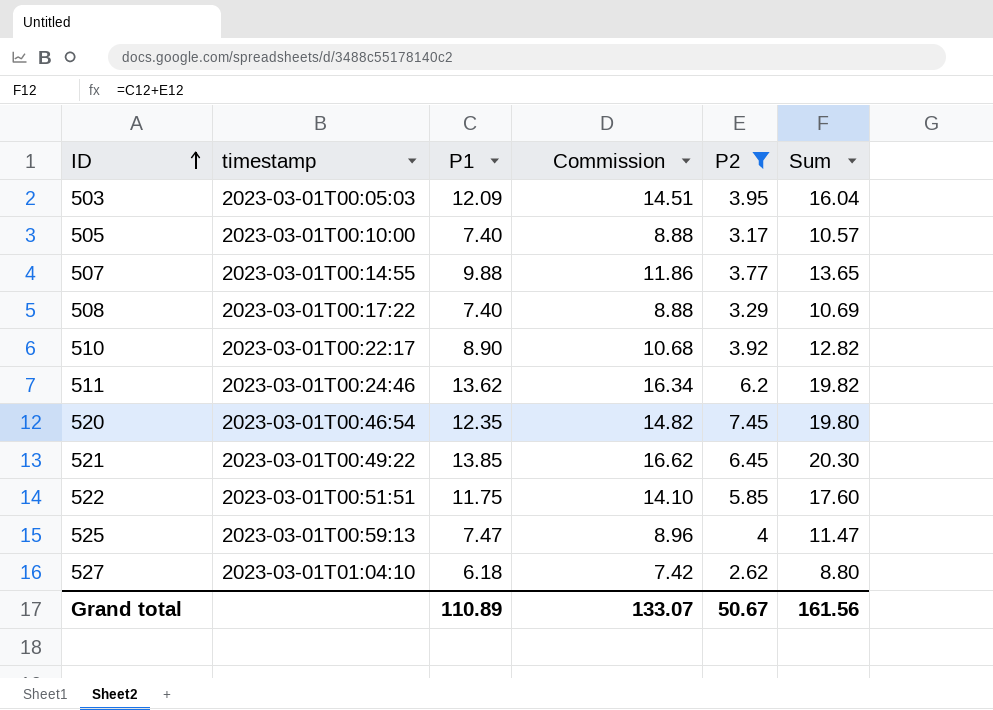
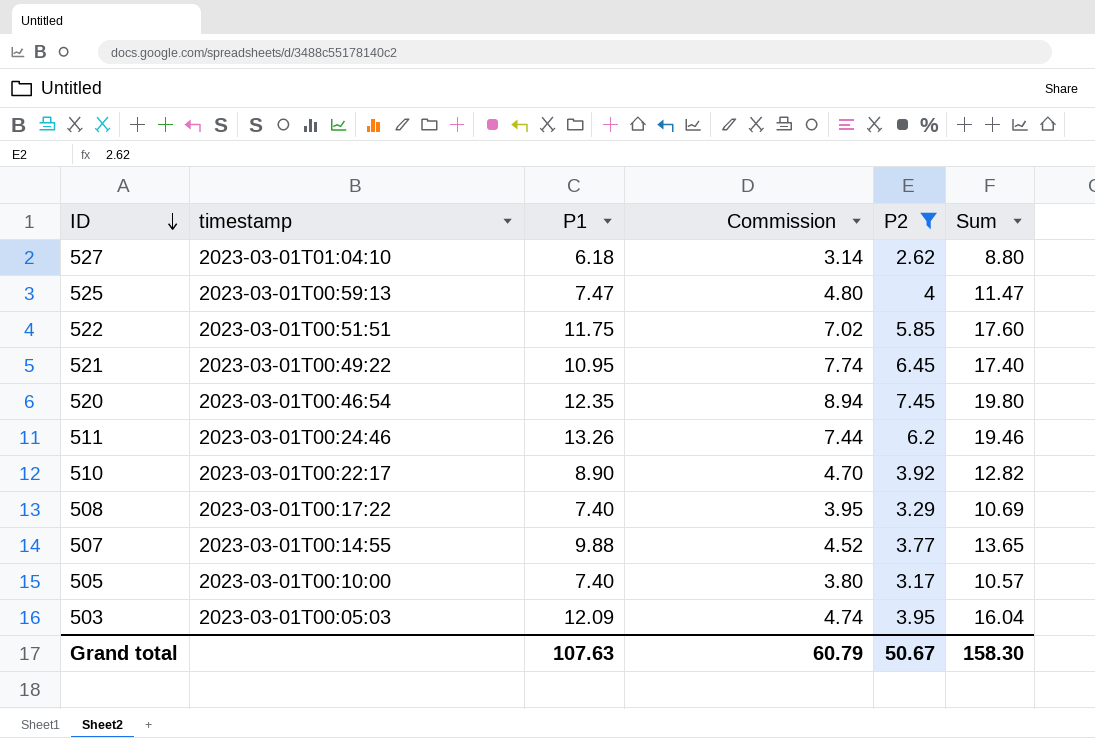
row order: ID ascending -> ID descending
column Commission | formula: [P1] * 1.2 -> [P2] * 1.2
521 | P1: 13.85 -> 10.95
521 | Sum: 20.30 -> 17.40
511 | P1: 13.62 -> 13.26
511 | Sum: 19.82 -> 19.46
Grand total | P1: 110.89 -> 107.63
Grand total | Commission: 133.07 -> 60.79
Grand total | Sum: 161.56 -> 158.30

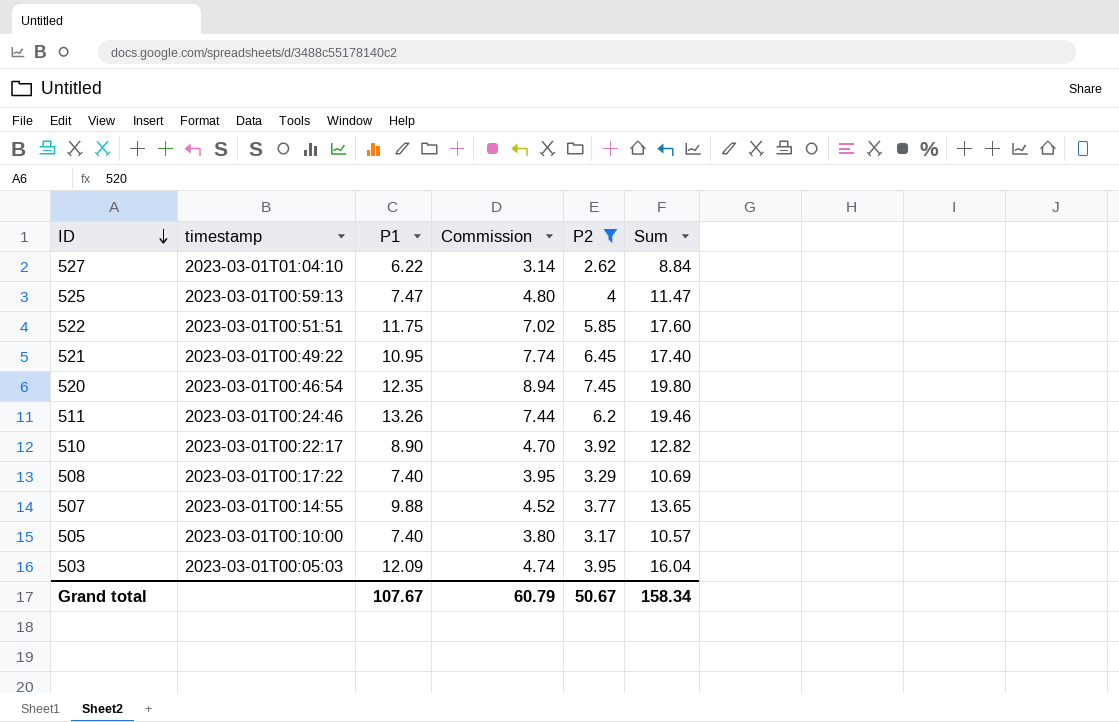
527 | P1: 6.18 -> 6.22
527 | Sum: 8.80 -> 8.84
Grand total | P1: 107.63 -> 107.67
Grand total | Sum: 158.30 -> 158.34

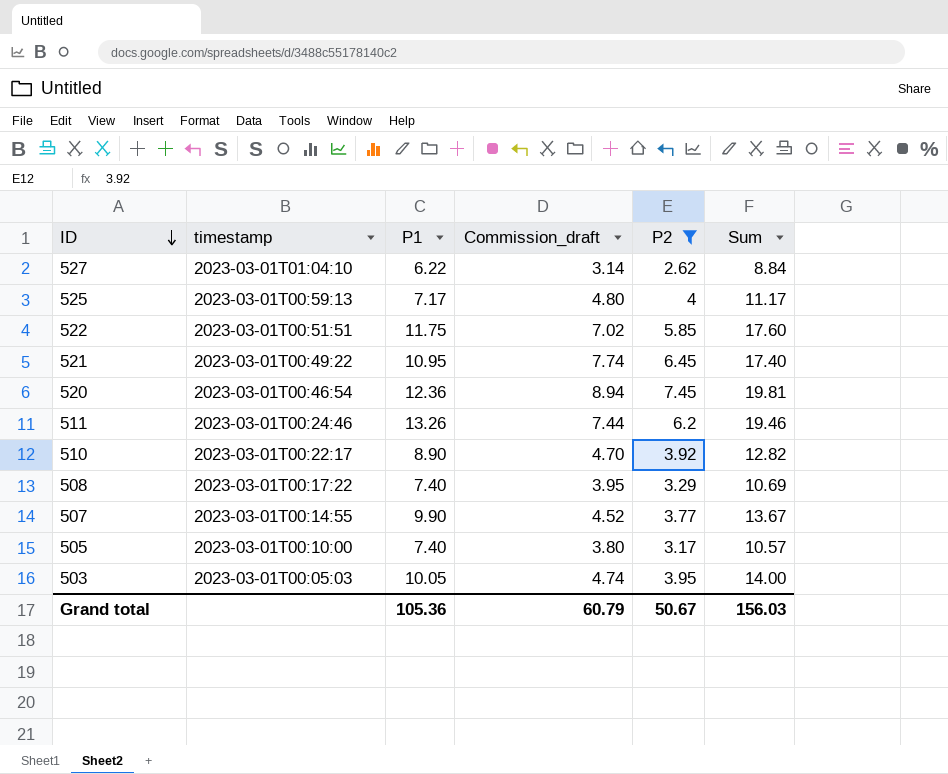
column name: Commission -> Commission_draft
525 | P1: 7.47 -> 7.17
525 | Sum: 11.47 -> 11.17
520 | P1: 12.35 -> 12.36
520 | Sum: 19.80 -> 19.81
507 | P1: 9.88 -> 9.90
507 | Sum: 13.65 -> 13.67
503 | P1: 12.09 -> 10.05
503 | Sum: 16.04 -> 14.00
Grand total | P1: 107.67 -> 105.36
Grand total | Sum: 158.34 -> 156.03

